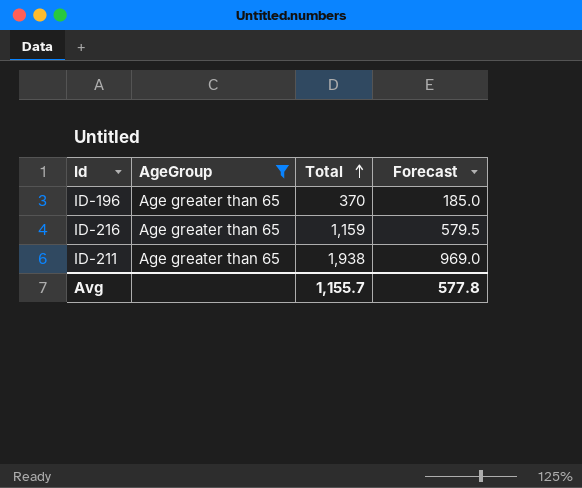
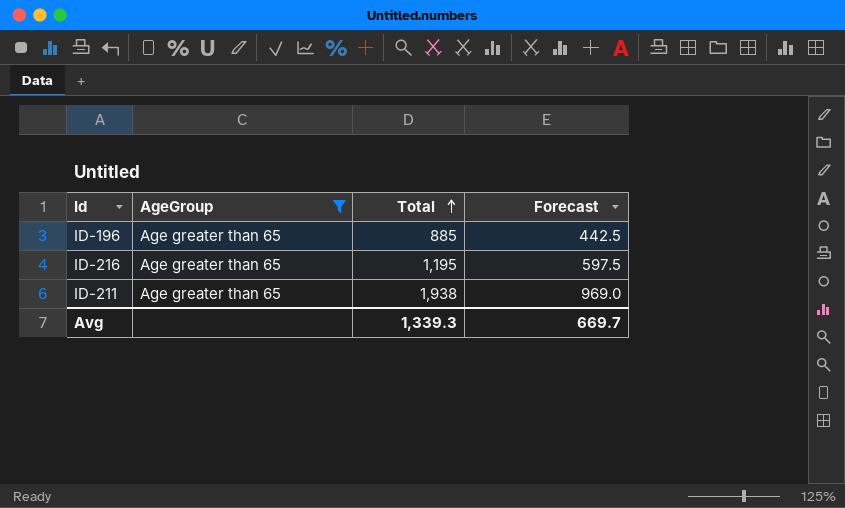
ID-196 | Total: 370 -> 885
ID-196 | Forecast: 185.0 -> 442.5
ID-216 | Total: 1,159 -> 1,195
ID-216 | Forecast: 579.5 -> 597.5
Avg | Total: 1,155.7 -> 1,339.3
Avg | Forecast: 577.8 -> 669.7

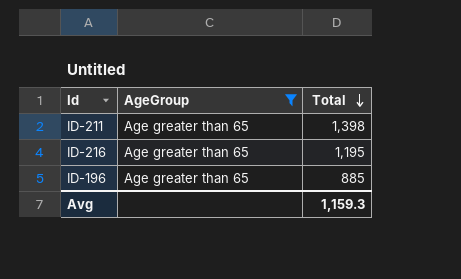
row order: Total ascending -> Total descending
column Forecast | formula: [Total] * 0.5 -> none
ID-211 | Total: 1,938 -> 1,398
Avg | Total: 1,339.3 -> 1,159.3

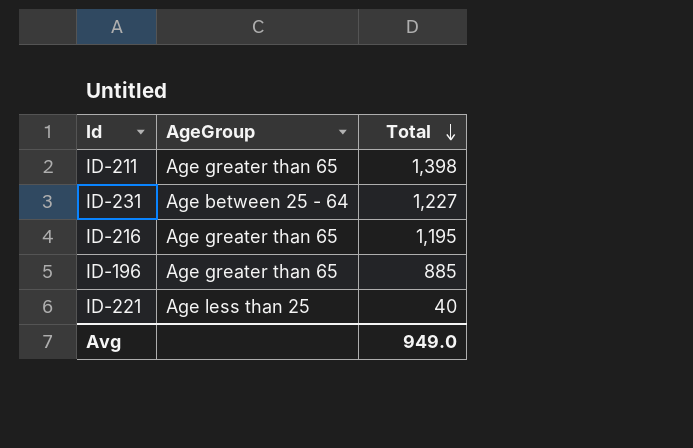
filter: AgeGroup = Age greater than 65 -> none
Avg | Total: 1,159.3 -> 949.0

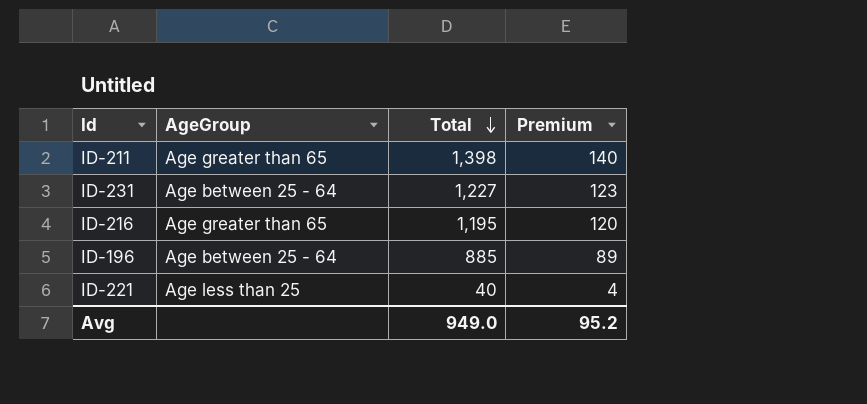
column Premium | formula: none -> [Total] * 0.1
ID-196 | AgeGroup: Age greater than 65 -> Age between 25 - 64

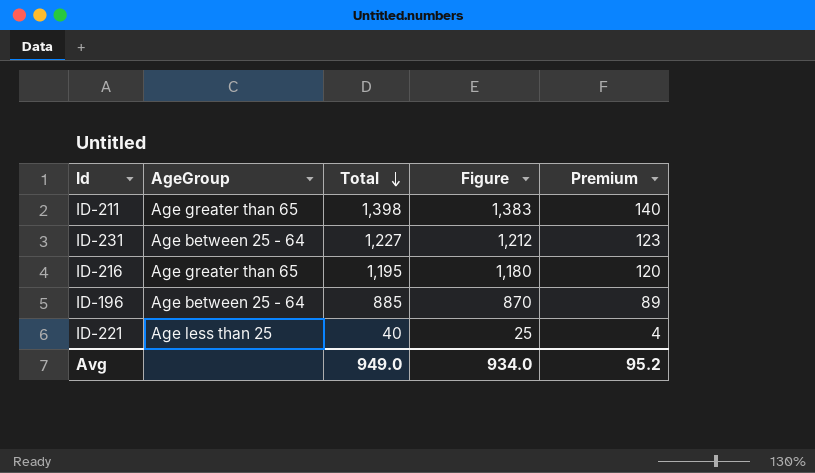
column Figure | formula: none -> [Total] - 15

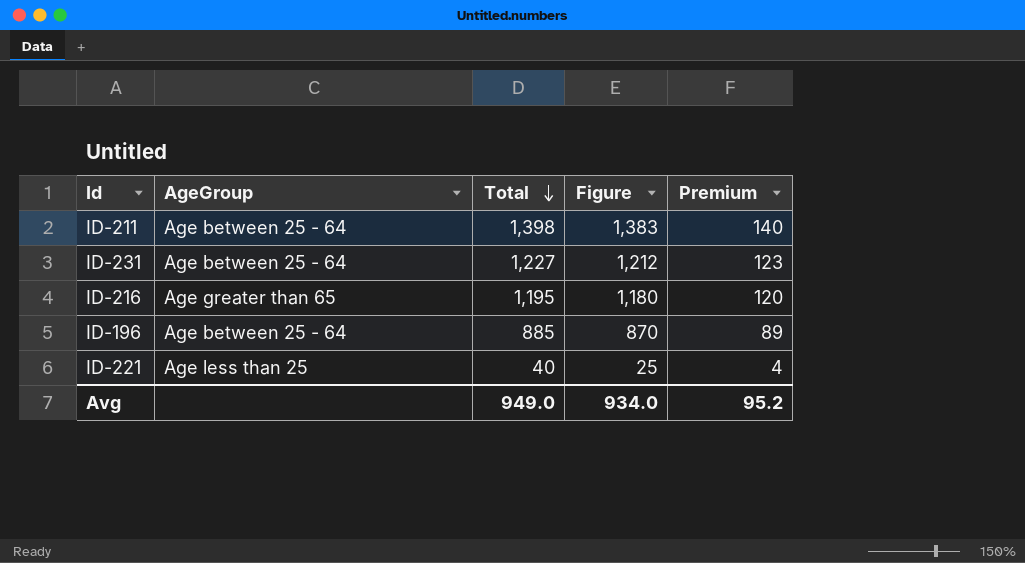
ID-211 | AgeGroup: Age greater than 65 -> Age between 25 - 64

